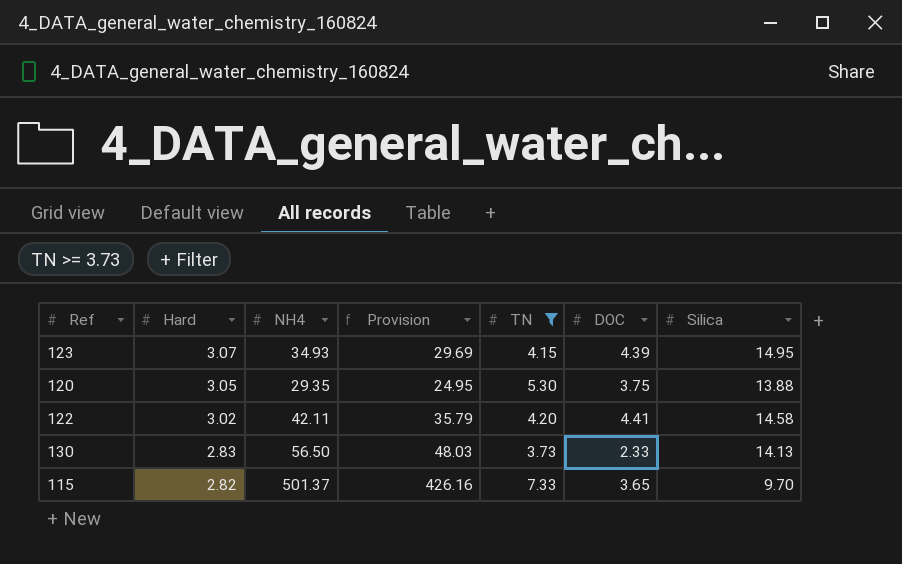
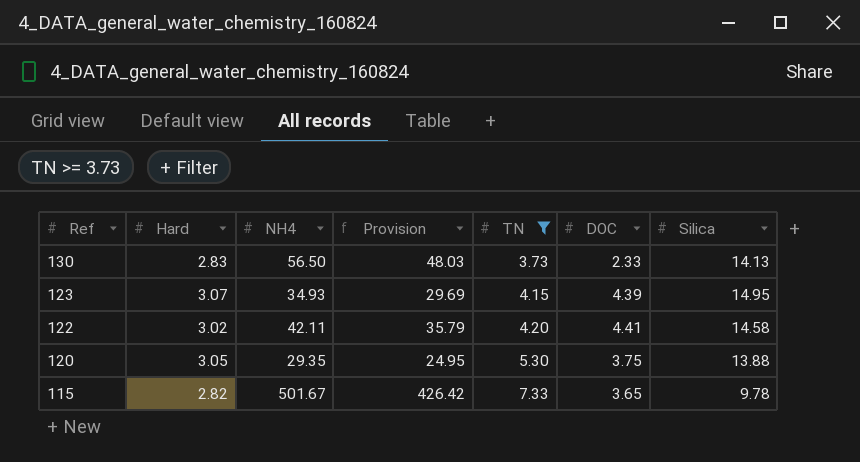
row order: Hard descending -> Ref descending
115 | NH4: 501.37 -> 501.67
115 | Provision: 426.16 -> 426.42
115 | Silica: 9.70 -> 9.78

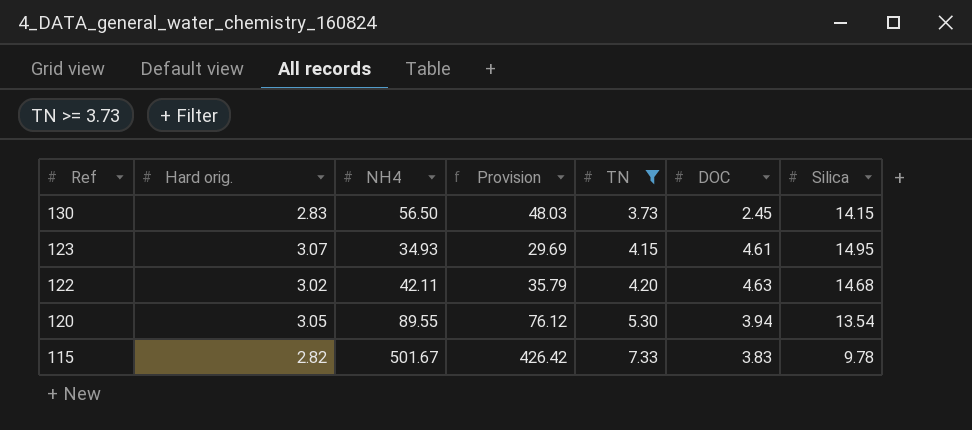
column name: Hard -> Hard orig.
130 | DOC: 2.33 -> 2.45
130 | Silica: 14.13 -> 14.15
123 | DOC: 4.39 -> 4.61
122 | DOC: 4.41 -> 4.63
122 | Silica: 14.58 -> 14.68
120 | NH4: 29.35 -> 89.55
120 | Provision: 24.95 -> 76.12
120 | DOC: 3.75 -> 3.94
120 | Silica: 13.88 -> 13.54
115 | DOC: 3.65 -> 3.83

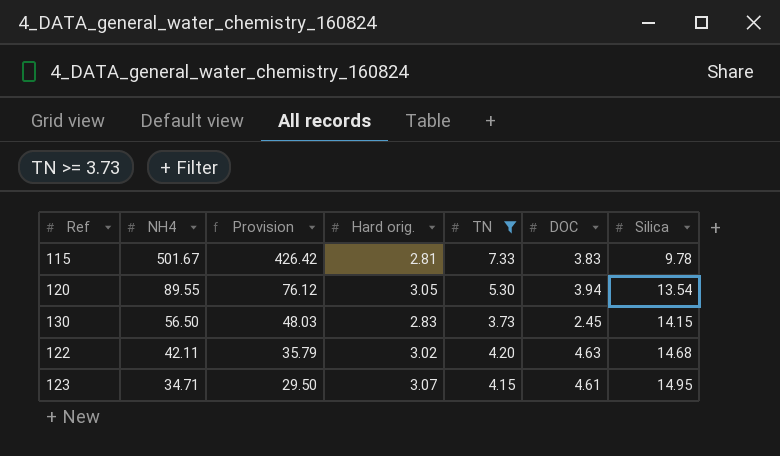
row order: Ref descending -> NH4 descending
column Hard orig. | position: 2 -> 4
115 | Hard orig.: 2.82 -> 2.81
123 | NH4: 34.93 -> 34.71
123 | Provision: 29.69 -> 29.50

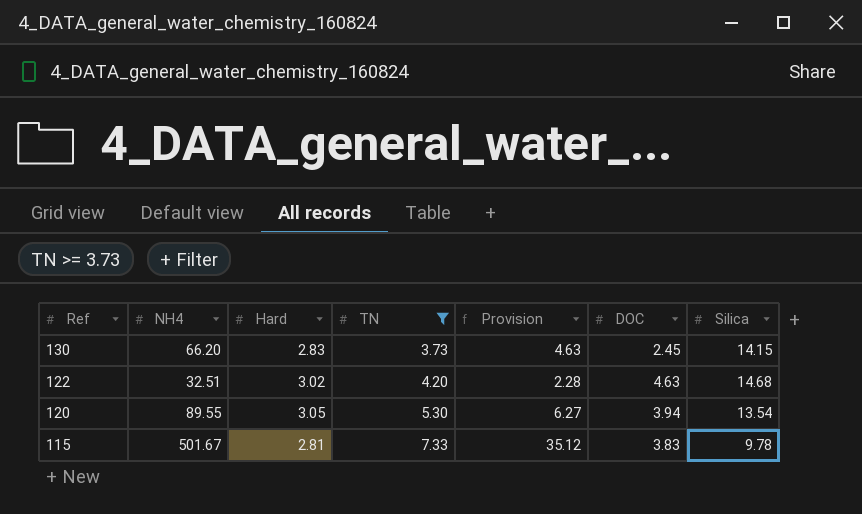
row order: NH4 descending -> Ref descending
column name: Hard orig. -> Hard
column Provision | formula: [NH4] * 0.85 -> [NH4] * 0.07
column Provision | position: 3 -> 5
row 123: 34.71 | 29.50 | 3.07 | 4.15 | 4.61 | 14.95 -> none
130 | NH4: 56.50 -> 66.20
122 | NH4: 42.11 -> 32.51

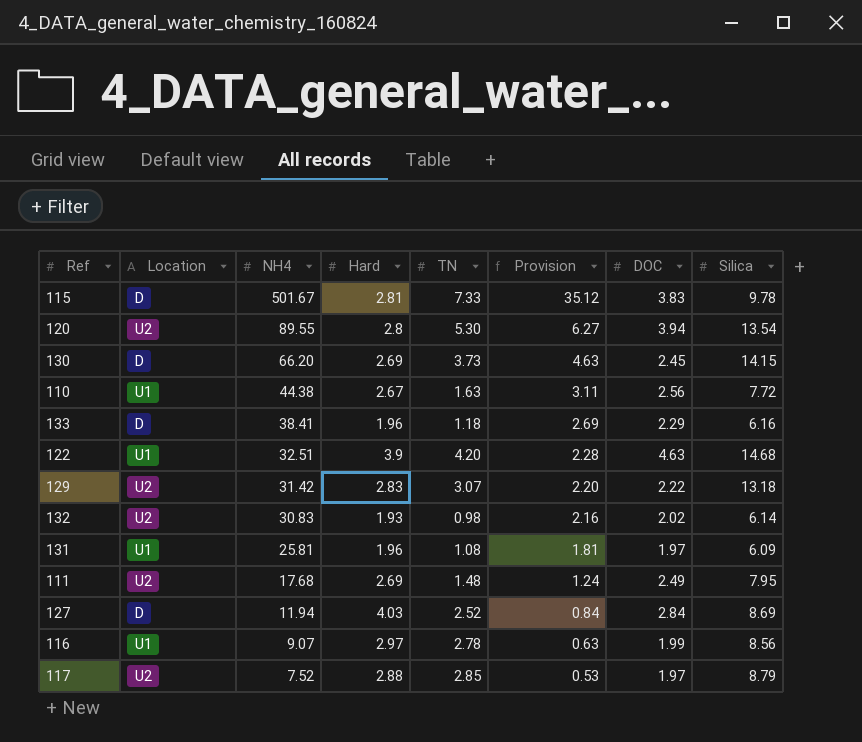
filter: TN >= 3.73 -> none
row order: Ref descending -> NH4 descending
column Location | position: none -> 2
120 | Hard: 3.05 -> 2.8
130 | Hard: 2.83 -> 2.69
122 | Hard: 3.02 -> 3.9

